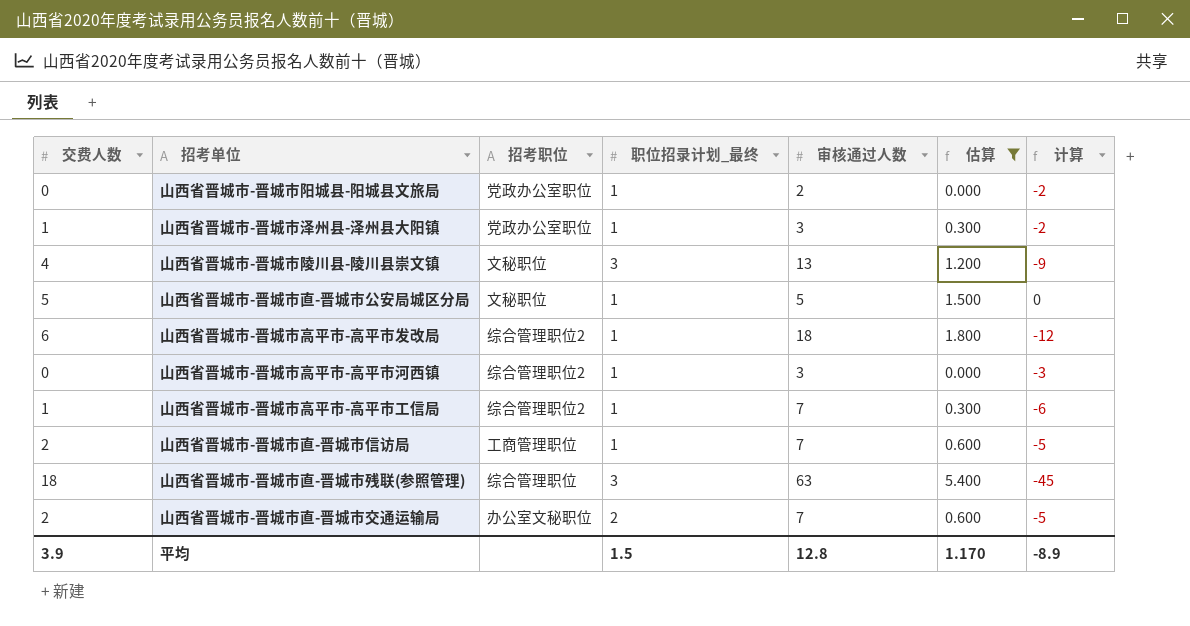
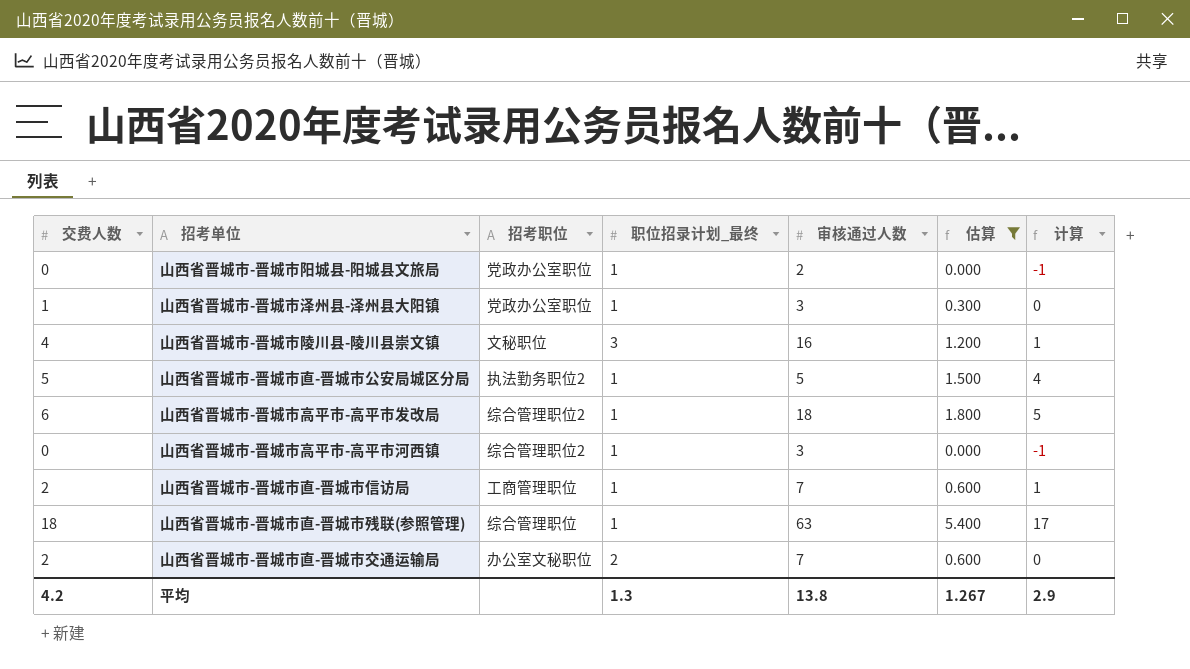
column 计算 | formula: [交费人数] - [审核通过人数] -> [交费人数] - [职位招录计划_最终]
row 山西省晋城市-晋城市高平市-高平市工信局: 1 | 综合管理职位2 | 1 | 7 | 0.300 | -6 -> none
山西省晋城市-晋城市陵川县-陵川县崇文镇 | 审核通过人数: 13 -> 16
山西省晋城市-晋城市直-晋城市公安局城区分局 | 招考职位: 文秘职位 -> 执法勤务职位2
山西省晋城市-晋城市直-晋城市残联(参照管理) | 职位招录计划_最终: 3 -> 1
平均 | 交费人数: 3.9 -> 4.2
平均 | 职位招录计划_最终: 1.5 -> 1.3
平均 | 审核通过人数: 12.8 -> 13.8
平均 | 估算: 1.170 -> 1.267
平均 | 计算: -8.9 -> 2.9

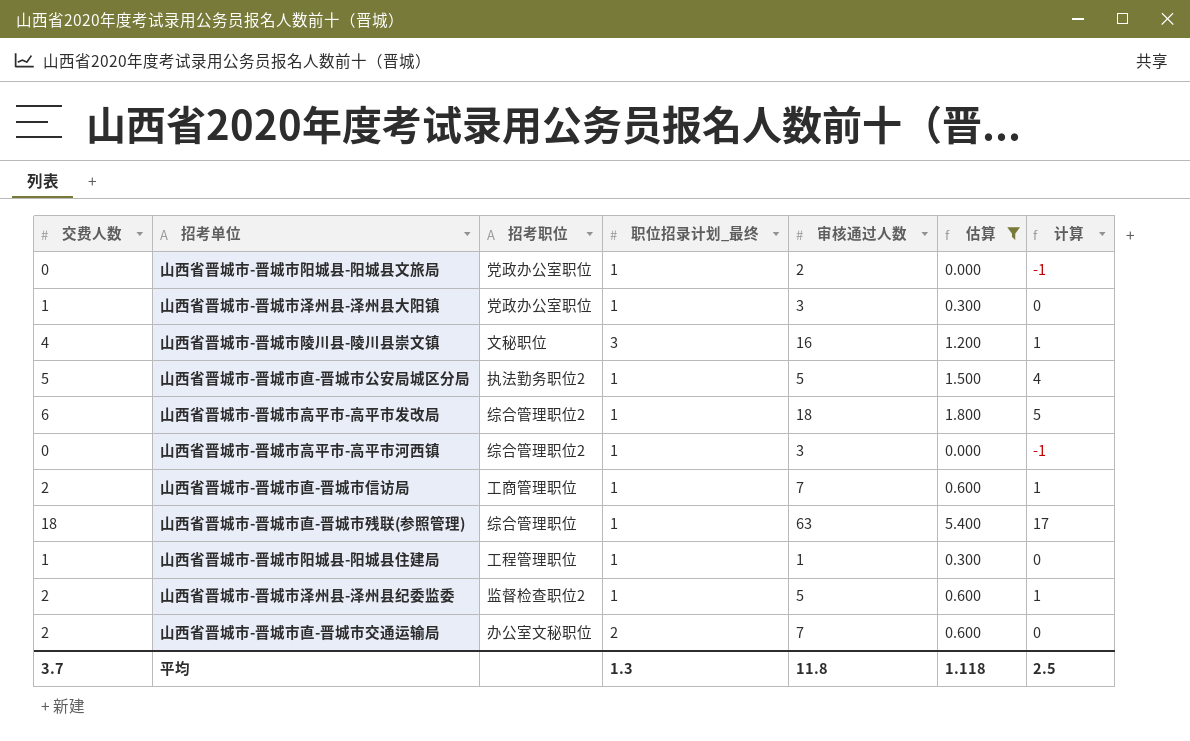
row 山西省晋城市-晋城市阳城县-阳城县住建局: none -> 1 | 工程管理职位 | 1 | 1 | 0.300 | 0
row 山西省晋城市-晋城市泽州县-泽州县纪委监委: none -> 2 | 监督检查职位2 | 1 | 5 | 0.600 | 1
平均 | 交费人数: 4.2 -> 3.7
平均 | 审核通过人数: 13.8 -> 11.8
平均 | 估算: 1.267 -> 1.118
平均 | 计算: 2.9 -> 2.5

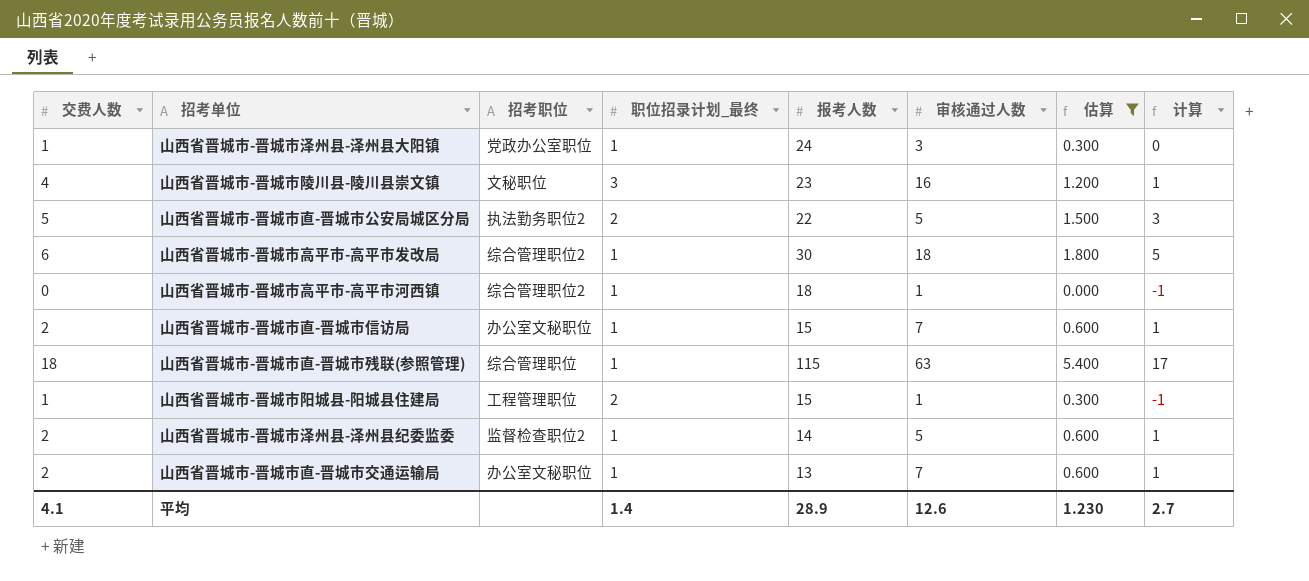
column 报考人数 | position: none -> 5
row 山西省晋城市-晋城市阳城县-阳城县文旅局: 0 | 党政办公室职位 | 1 | 2 | 0.000 | -1 -> none
山西省晋城市-晋城市直-晋城市公安局城区分局 | 职位招录计划_最终: 1 -> 2
山西省晋城市-晋城市直-晋城市公安局城区分局 | 计算: 4 -> 3
山西省晋城市-晋城市高平市-高平市河西镇 | 审核通过人数: 3 -> 1
山西省晋城市-晋城市直-晋城市信访局 | 招考职位: 工商管理职位 -> 办公室文秘职位
山西省晋城市-晋城市阳城县-阳城县住建局 | 职位招录计划_最终: 1 -> 2
山西省晋城市-晋城市阳城县-阳城县住建局 | 计算: 0 -> -1
山西省晋城市-晋城市直-晋城市交通运输局 | 职位招录计划_最终: 2 -> 1
山西省晋城市-晋城市直-晋城市交通运输局 | 计算: 0 -> 1
平均 | 交费人数: 3.7 -> 4.1
平均 | 职位招录计划_最终: 1.3 -> 1.4
平均 | 审核通过人数: 11.8 -> 12.6
平均 | 估算: 1.118 -> 1.230
平均 | 计算: 2.5 -> 2.7

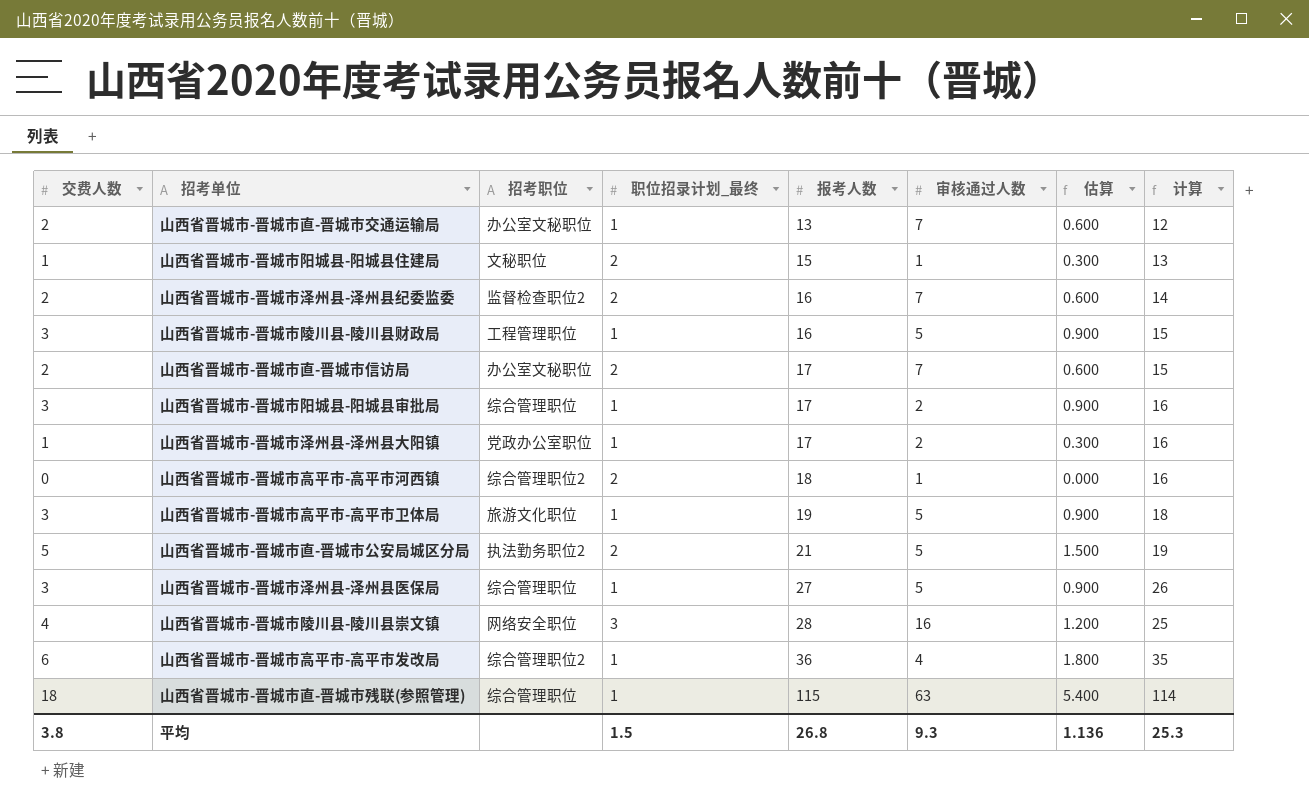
filter: 估算 != 0.900 -> none
row order: none -> 报考人数 ascending
column 计算 | formula: [交费人数] - [职位招录计划_最终] -> [报考人数] - [职位招录计划_最终]
山西省晋城市-晋城市阳城县-阳城县住建局 | 招考职位: 工程管理职位 -> 文秘职位
山西省晋城市-晋城市泽州县-泽州县纪委监委 | 职位招录计划_最终: 1 -> 2
山西省晋城市-晋城市泽州县-泽州县纪委监委 | 报考人数: 14 -> 16
山西省晋城市-晋城市泽州县-泽州县纪委监委 | 审核通过人数: 5 -> 7
山西省晋城市-晋城市直-晋城市信访局 | 职位招录计划_最终: 1 -> 2
山西省晋城市-晋城市直-晋城市信访局 | 报考人数: 15 -> 17
山西省晋城市-晋城市泽州县-泽州县大阳镇 | 报考人数: 24 -> 17
山西省晋城市-晋城市泽州县-泽州县大阳镇 | 审核通过人数: 3 -> 2
山西省晋城市-晋城市高平市-高平市河西镇 | 职位招录计划_最终: 1 -> 2
山西省晋城市-晋城市直-晋城市公安局城区分局 | 报考人数: 22 -> 21
山西省晋城市-晋城市陵川县-陵川县崇文镇 | 招考职位: 文秘职位 -> 网络安全职位
山西省晋城市-晋城市陵川县-陵川县崇文镇 | 报考人数: 23 -> 28
山西省晋城市-晋城市高平市-高平市发改局 | 报考人数: 30 -> 36
山西省晋城市-晋城市高平市-高平市发改局 | 审核通过人数: 18 -> 4
平均 | 交费人数: 4.1 -> 3.8
平均 | 职位招录计划_最终: 1.4 -> 1.5
平均 | 报考人数: 28.9 -> 26.8
平均 | 审核通过人数: 12.6 -> 9.3
平均 | 估算: 1.230 -> 1.136
平均 | 计算: 2.7 -> 25.3

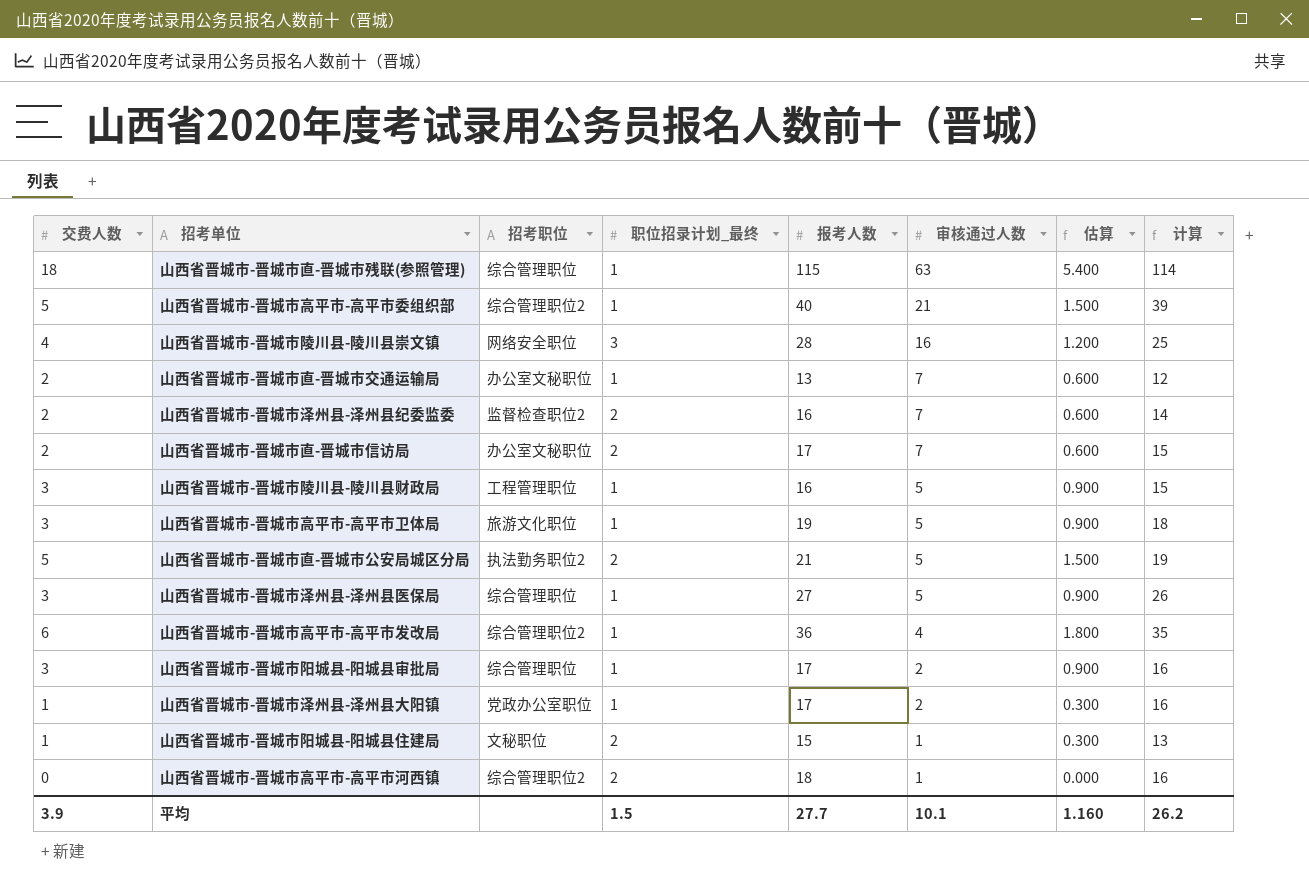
row order: 报考人数 ascending -> 审核通过人数 descending
row 山西省晋城市-晋城市高平市-高平市委组织部: none -> 5 | 综合管理职位2 | 1 | 40 | 21 | 1.500 | 39
平均 | 交费人数: 3.8 -> 3.9
平均 | 报考人数: 26.8 -> 27.7
平均 | 审核通过人数: 9.3 -> 10.1
平均 | 估算: 1.136 -> 1.160
平均 | 计算: 25.3 -> 26.2

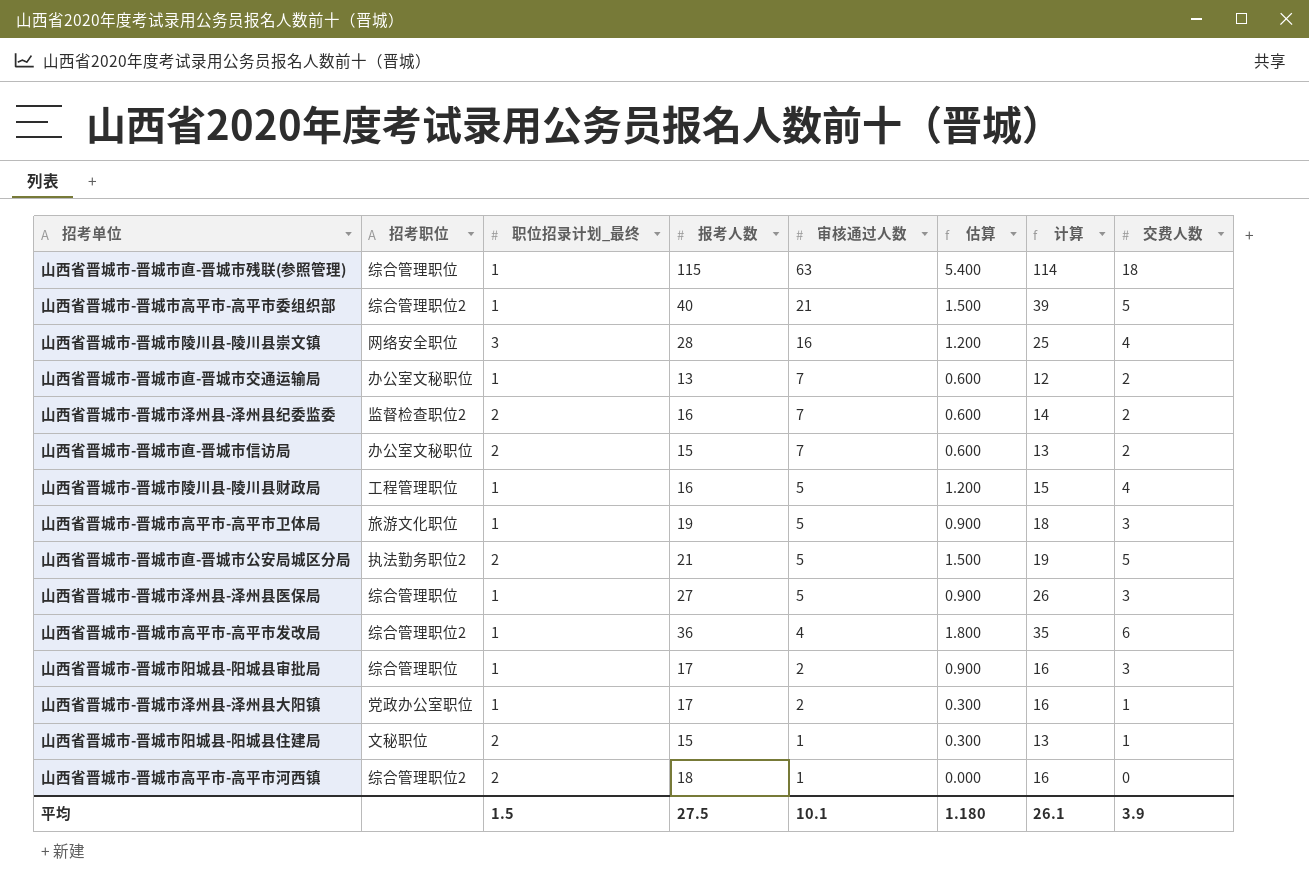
column 交费人数 | position: 1 -> 8
山西省晋城市-晋城市直-晋城市信访局 | 报考人数: 17 -> 15
山西省晋城市-晋城市直-晋城市信访局 | 计算: 15 -> 13
山西省晋城市-晋城市陵川县-陵川县财政局 | 估算: 0.900 -> 1.200
山西省晋城市-晋城市陵川县-陵川县财政局 | 交费人数: 3 -> 4
平均 | 报考人数: 27.7 -> 27.5
平均 | 估算: 1.160 -> 1.180
平均 | 计算: 26.2 -> 26.1

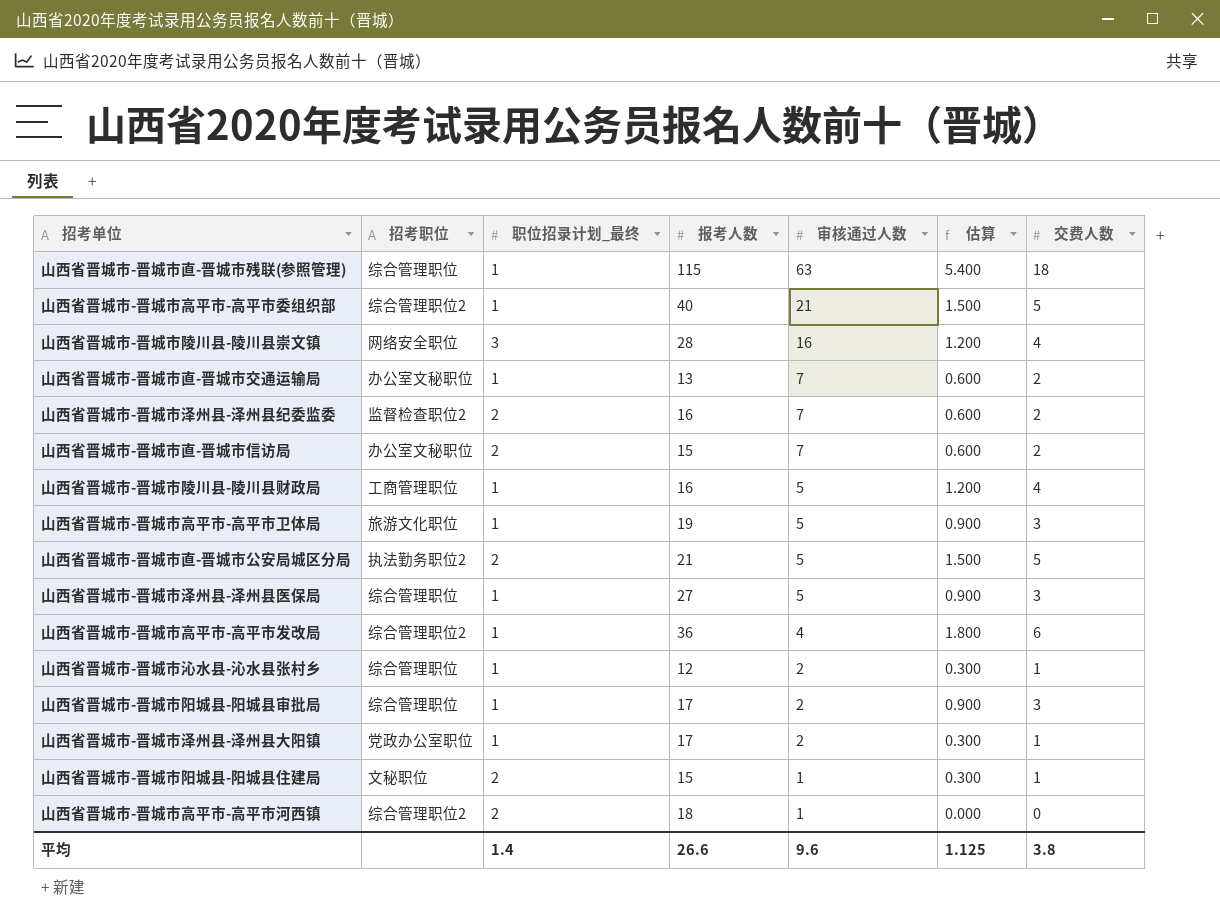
column 计算 | formula: [报考人数] - [职位招录计划_最终] -> none
山西省晋城市-晋城市陵川县-陵川县财政局 | 招考职位: 工程管理职位 -> 工商管理职位
row 山西省晋城市-晋城市沁水县-沁水县张村乡: none -> 综合管理职位 | 1 | 12 | 2 | 0.300 | 1
平均 | 职位招录计划_最终: 1.5 -> 1.4
平均 | 报考人数: 27.5 -> 26.6
平均 | 审核通过人数: 10.1 -> 9.6
平均 | 估算: 1.180 -> 1.125
平均 | 交费人数: 3.9 -> 3.8

